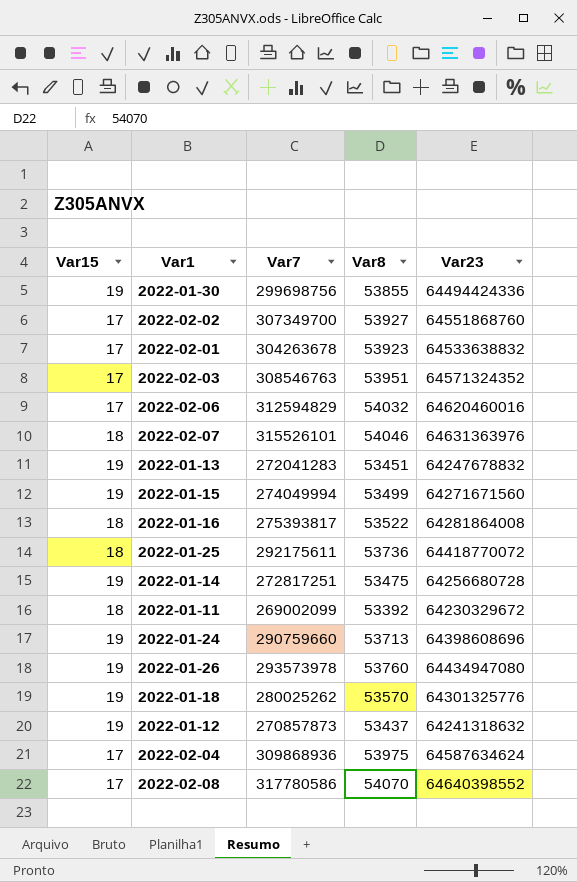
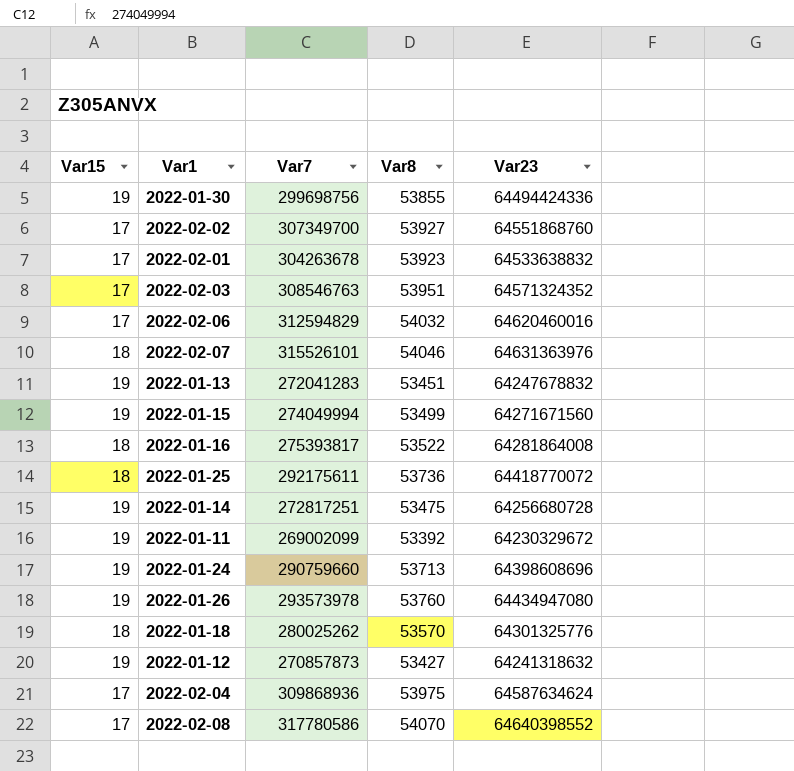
2022-01-11 | Var15: 18 -> 19
2022-01-18 | Var15: 19 -> 18
2022-01-12 | Var8: 53437 -> 53427

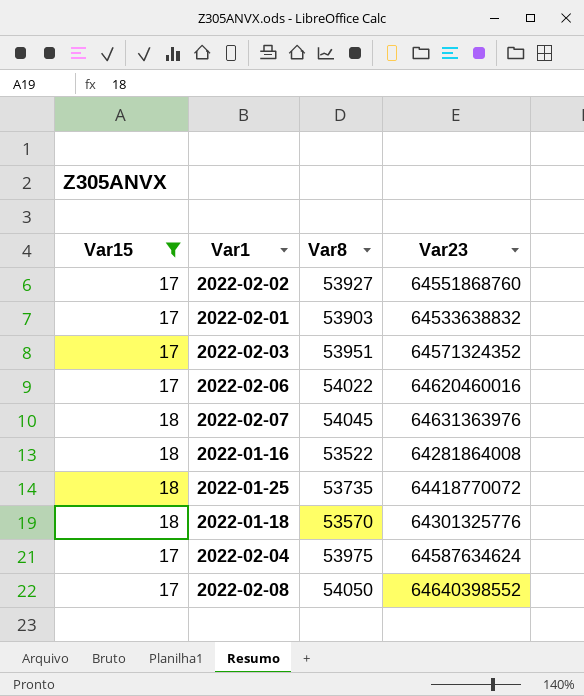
filter: none -> Var15 != 19
column Var7 | position: 3 -> none
2022-02-01 | Var8: 53923 -> 53903
2022-02-06 | Var8: 54032 -> 54022
2022-02-07 | Var8: 54046 -> 54045
2022-01-25 | Var8: 53736 -> 53735
2022-02-08 | Var8: 54070 -> 54050

